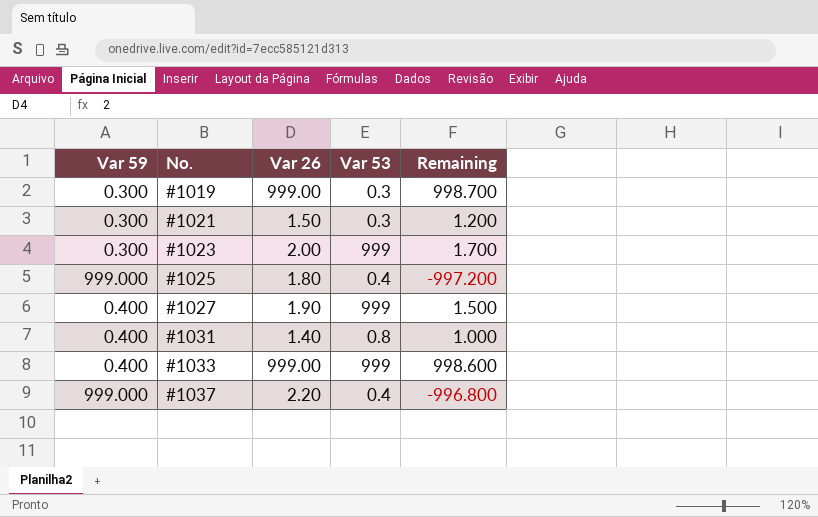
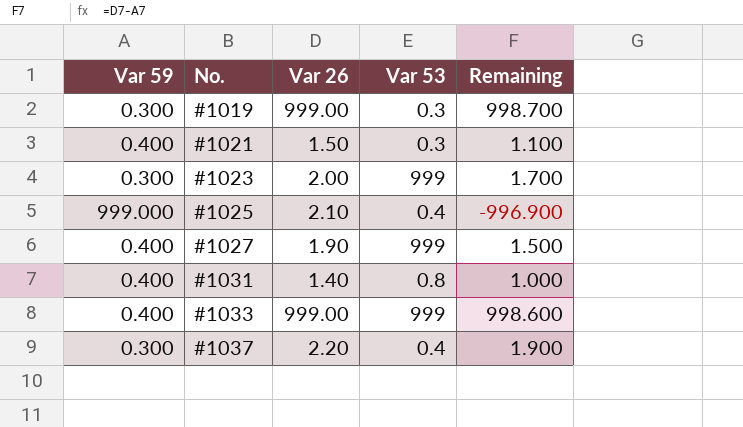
#1021 | Var 59: 0.300 -> 0.400
#1021 | Remaining: 1.200 -> 1.100
#1025 | Var 26: 1.80 -> 2.10
#1025 | Remaining: -997.200 -> -996.900
#1037 | Var 59: 999.000 -> 0.300
#1037 | Remaining: -996.800 -> 1.900

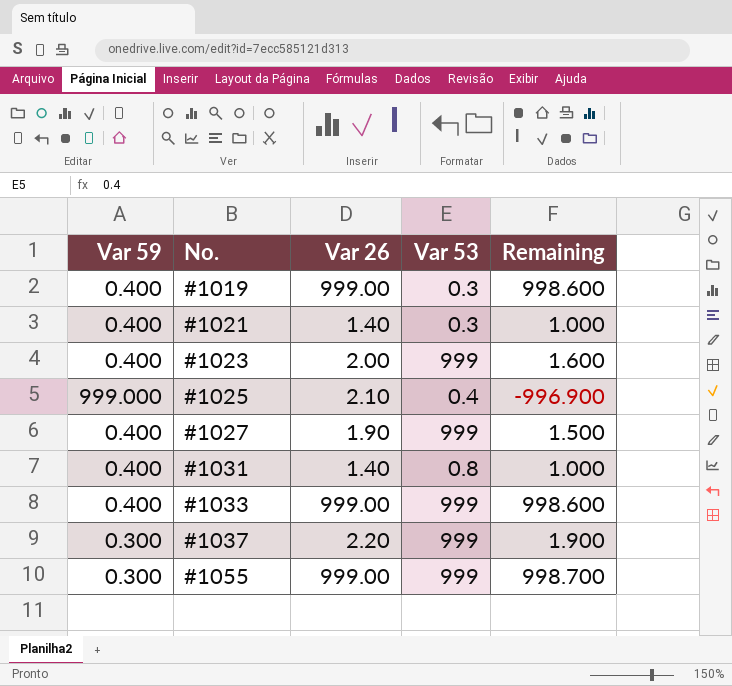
#1019 | Var 59: 0.300 -> 0.400
#1019 | Remaining: 998.700 -> 998.600
#1021 | Var 26: 1.50 -> 1.40
#1021 | Remaining: 1.100 -> 1.000
#1023 | Var 59: 0.300 -> 0.400
#1023 | Remaining: 1.700 -> 1.600
#1037 | Var 53: 0.4 -> 999
row #1055: none -> 0.300 | 999.00 | 999 | 998.700

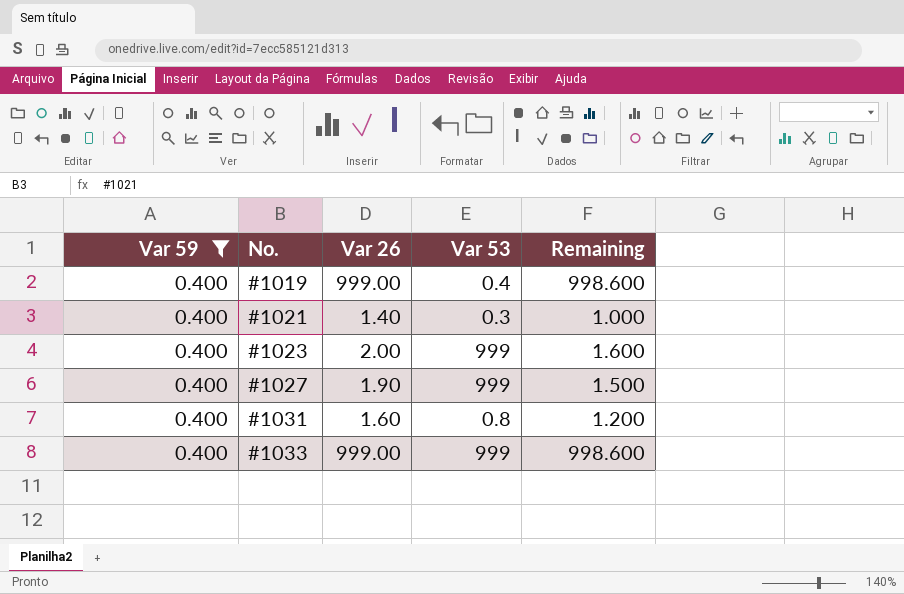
filter: none -> Var 59 = 0.400
#1019 | Var 53: 0.3 -> 0.4
#1031 | Var 26: 1.40 -> 1.60
#1031 | Remaining: 1.000 -> 1.200

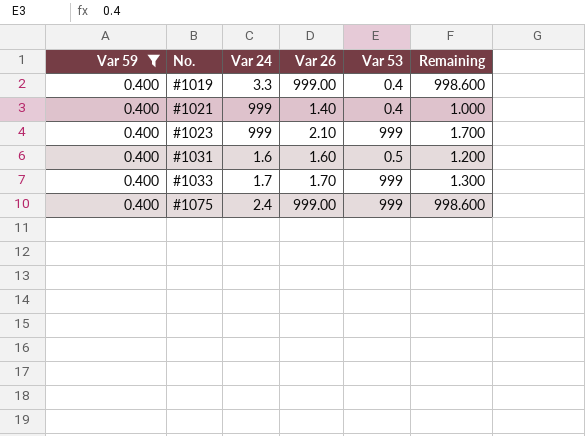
column Var 24 | position: none -> 3
row #1027: 0.400 | 1.90 | 999 | 1.500 -> none
#1021 | Var 53: 0.3 -> 0.4
#1023 | Var 26: 2.00 -> 2.10
#1023 | Remaining: 1.600 -> 1.700
#1031 | Var 53: 0.8 -> 0.5
#1033 | Var 26: 999.00 -> 1.70
#1033 | Remaining: 998.600 -> 1.300
row #1075: none -> 0.400 | 2.4 | 999.00 | 999 | 998.600

